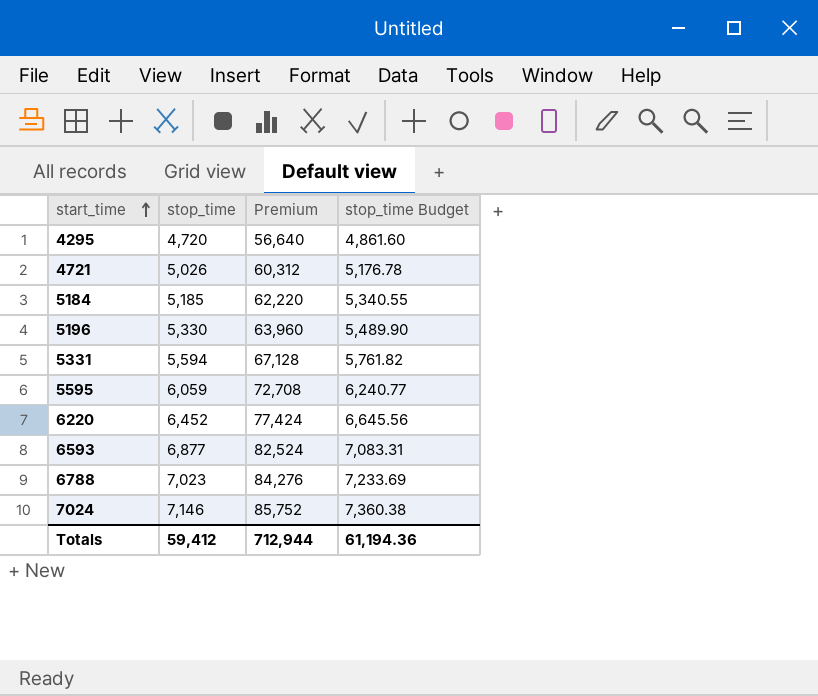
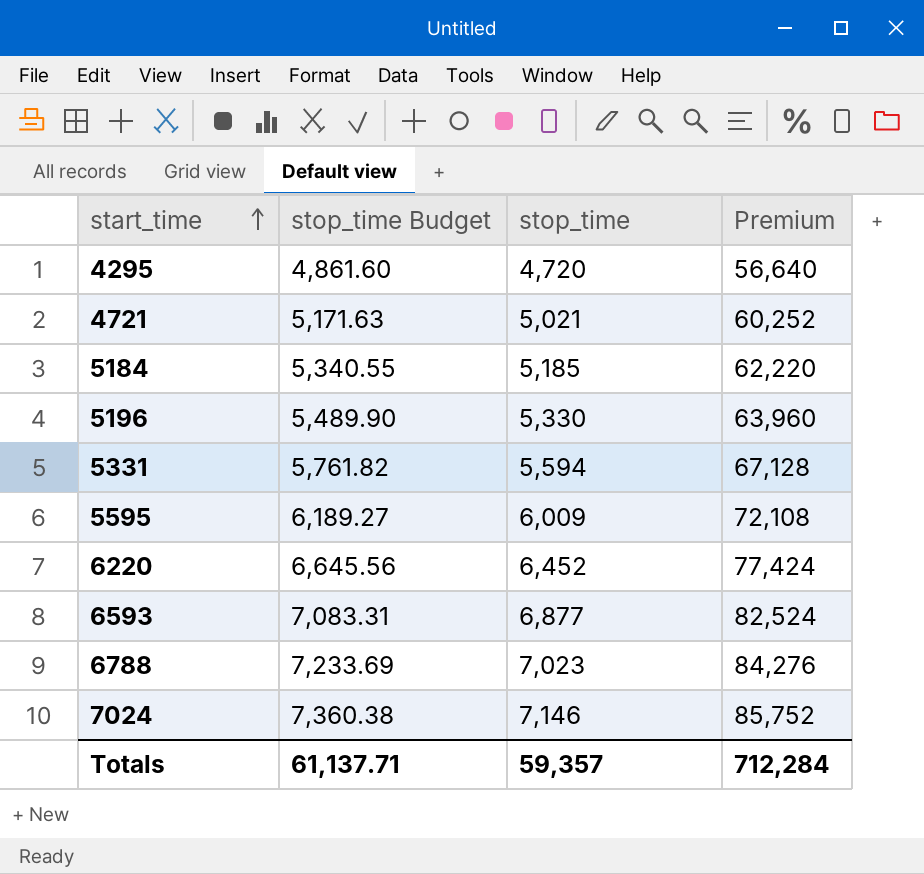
column stop_time Budget | position: 4 -> 2
4721 | stop_time Budget: 5,176.78 -> 5,171.63
4721 | stop_time: 5,026 -> 5,021
4721 | Premium: 60,312 -> 60,252
5595 | stop_time Budget: 6,240.77 -> 6,189.27
5595 | stop_time: 6,059 -> 6,009
5595 | Premium: 72,708 -> 72,108
Totals | stop_time Budget: 61,194.36 -> 61,137.71
Totals | stop_time: 59,412 -> 59,357
Totals | Premium: 712,944 -> 712,284

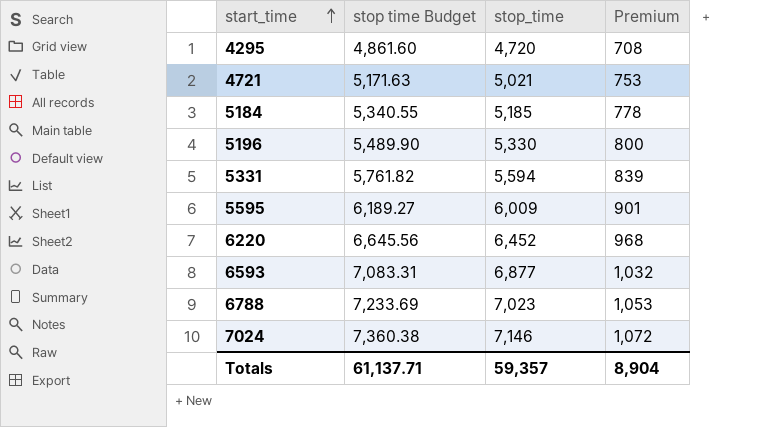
column name: stop_time Budget -> stop time Budget
column Premium | formula: [stop_time] * 12 -> [stop_time] * 0.15
Totals | Premium: 712,284 -> 8,904

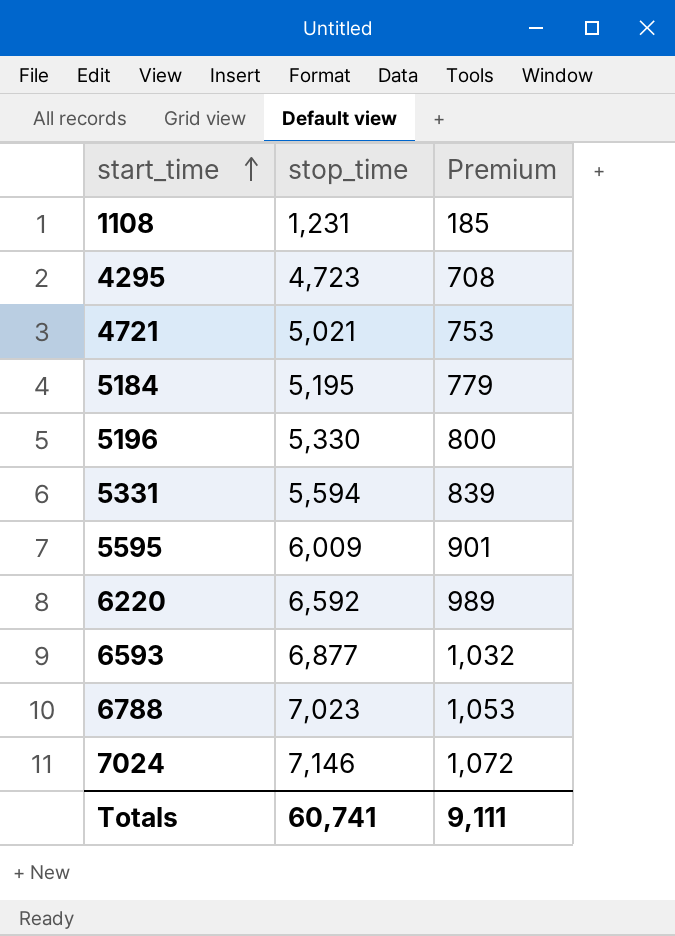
column stop time Budget | formula: [stop_time] * 1.03 -> none
row 1108: none -> 1,231 | 185
4295 | stop_time: 4,720 -> 4,723
5184 | stop_time: 5,185 -> 5,195
5184 | Premium: 778 -> 779
6220 | stop_time: 6,452 -> 6,592
6220 | Premium: 968 -> 989
Totals | stop_time: 59,357 -> 60,741
Totals | Premium: 8,904 -> 9,111

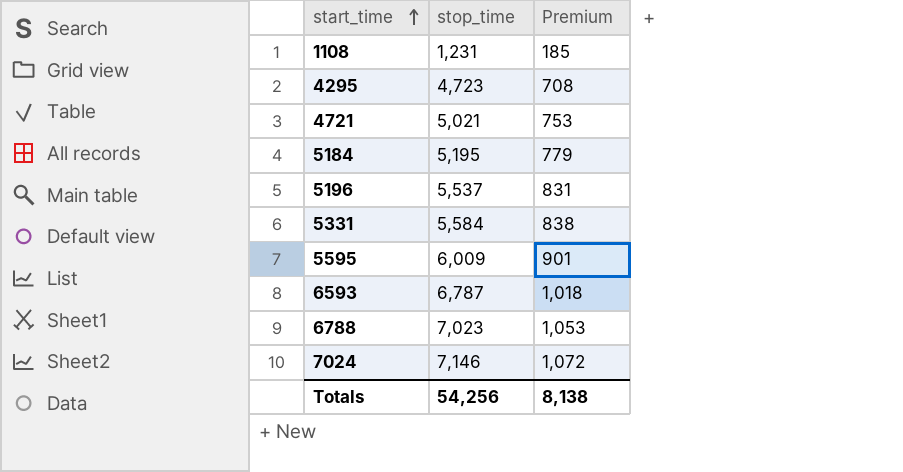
row 6220: 6,592 | 989 -> none
5196 | stop_time: 5,330 -> 5,537
5196 | Premium: 800 -> 831
5331 | stop_time: 5,594 -> 5,584
5331 | Premium: 839 -> 838
6593 | stop_time: 6,877 -> 6,787
6593 | Premium: 1,032 -> 1,018
Totals | stop_time: 60,741 -> 54,256
Totals | Premium: 9,111 -> 8,138

